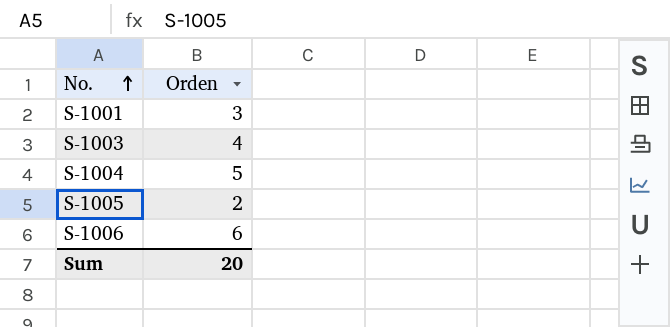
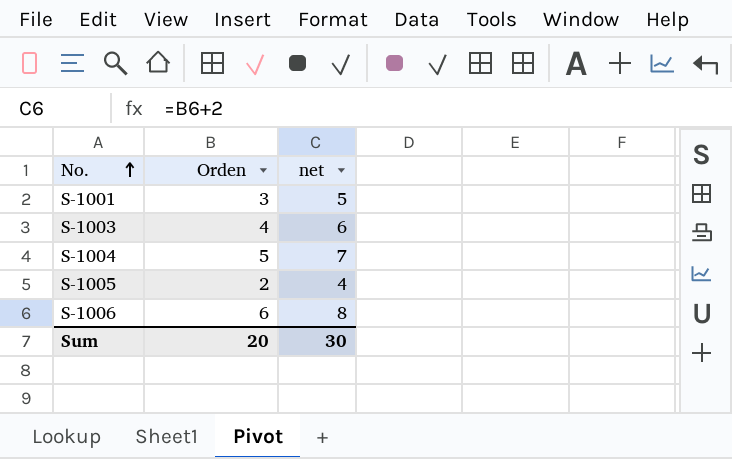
column net | formula: none -> [Orden] + 2

